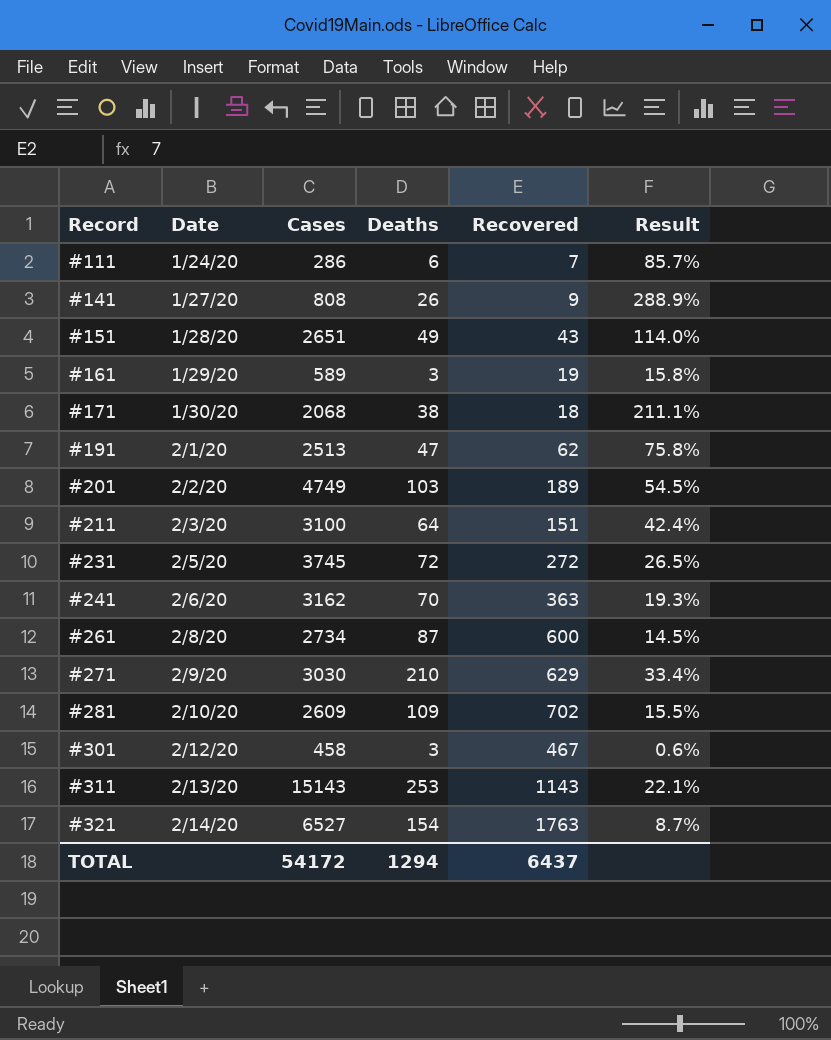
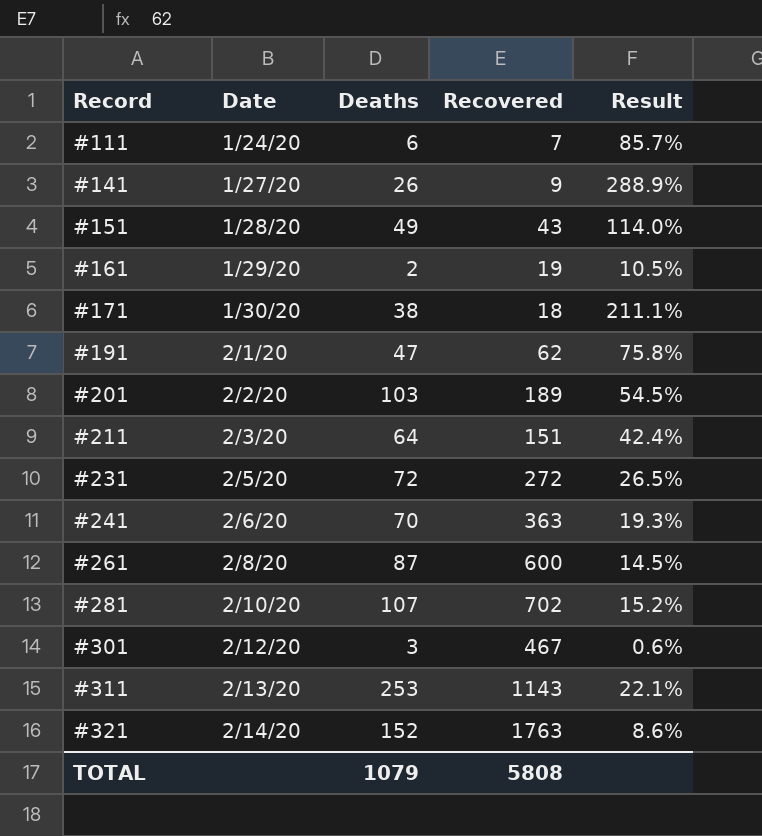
column Cases | position: 3 -> none
row #271: 2/9/20 | 3030 | 210 | 629 | 33.4% -> none
#161 | Deaths: 3 -> 2
#161 | Result: 15.8% -> 10.5%
#281 | Deaths: 109 -> 107
#281 | Result: 15.5% -> 15.2%
#321 | Deaths: 154 -> 152
#321 | Result: 8.7% -> 8.6%
TOTAL | Deaths: 1294 -> 1079
TOTAL | Recovered: 6437 -> 5808

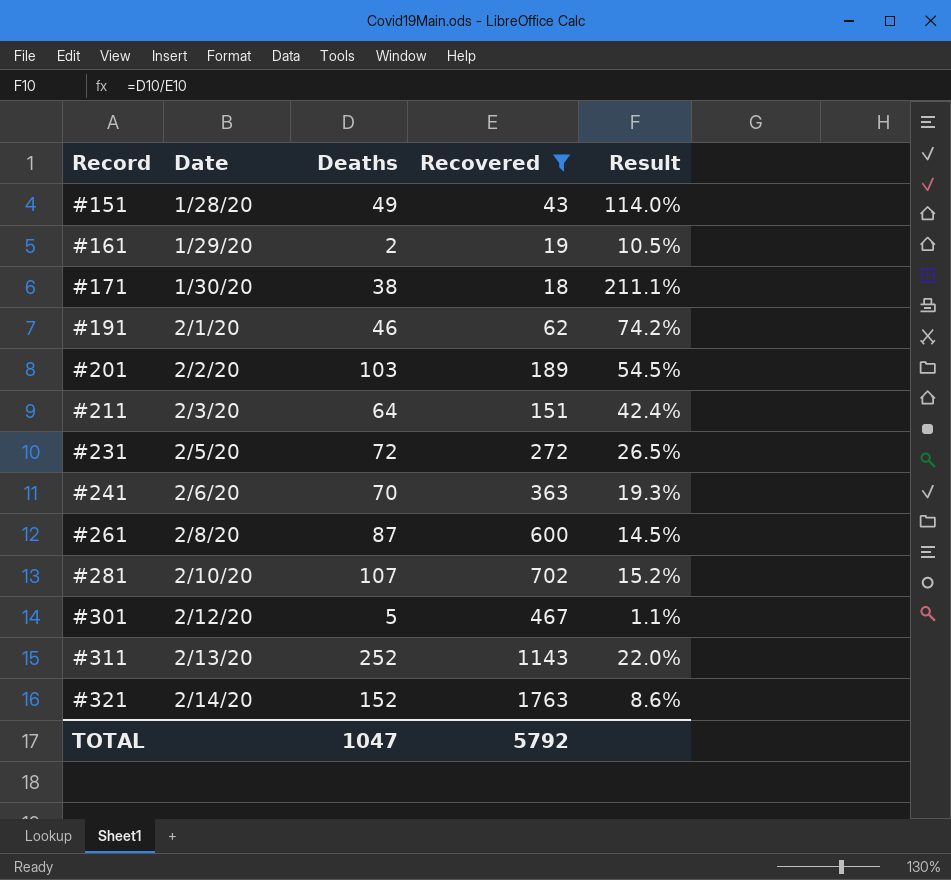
filter: none -> Recovered >= 18
#191 | Deaths: 47 -> 46
#191 | Result: 75.8% -> 74.2%
#301 | Deaths: 3 -> 5
#301 | Result: 0.6% -> 1.1%
#311 | Deaths: 253 -> 252
#311 | Result: 22.1% -> 22.0%
TOTAL | Deaths: 1079 -> 1047
TOTAL | Recovered: 5808 -> 5792

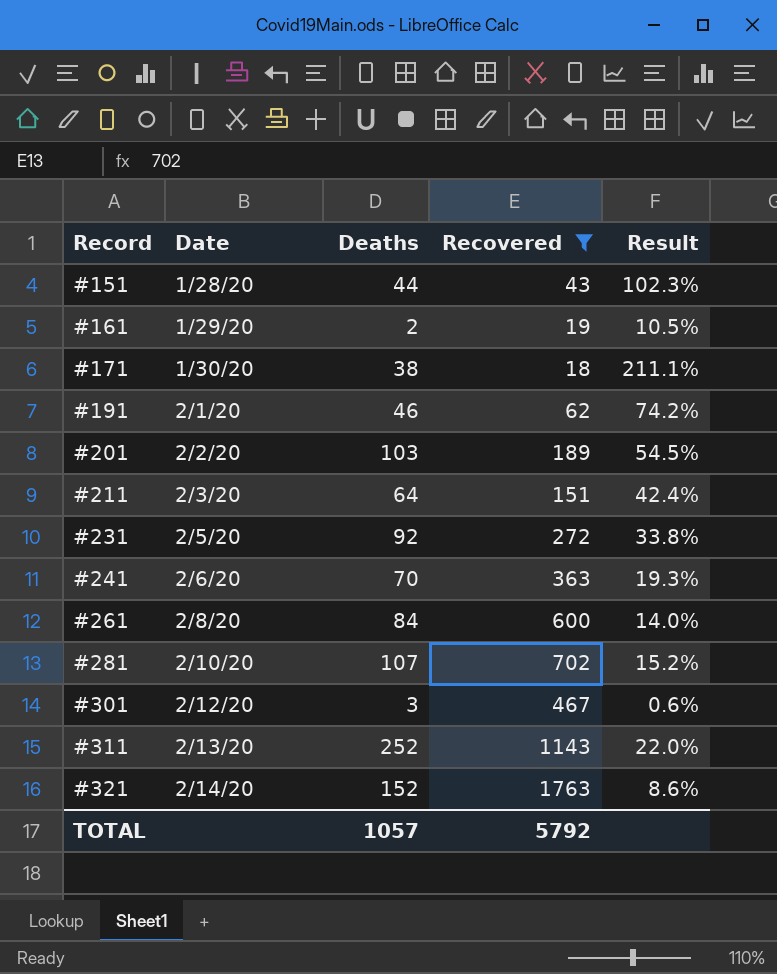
#151 | Deaths: 49 -> 44
#151 | Result: 114.0% -> 102.3%
#231 | Deaths: 72 -> 92
#231 | Result: 26.5% -> 33.8%
#261 | Deaths: 87 -> 84
#261 | Result: 14.5% -> 14.0%
#301 | Deaths: 5 -> 3
#301 | Result: 1.1% -> 0.6%
TOTAL | Deaths: 1047 -> 1057

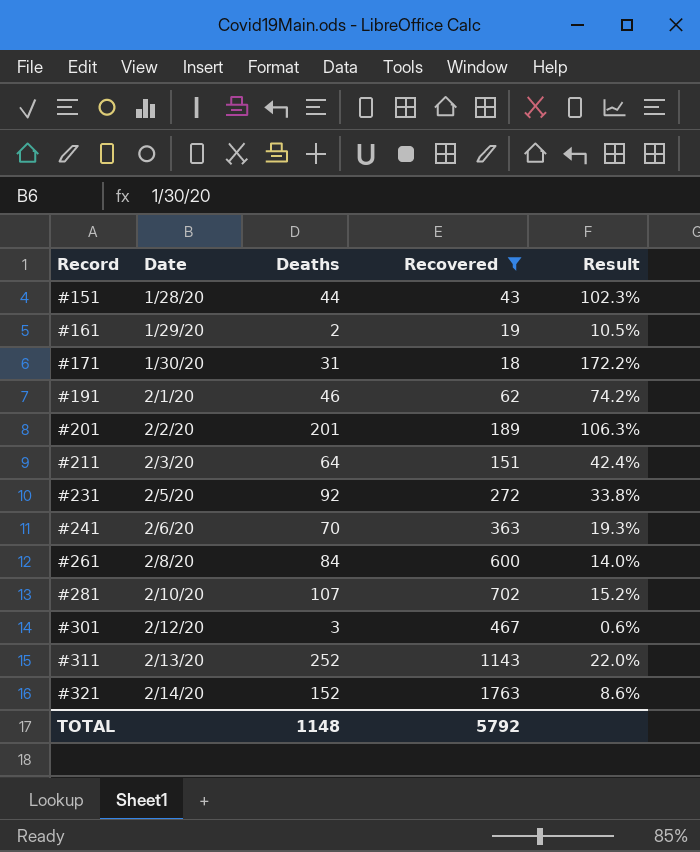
#171 | Deaths: 38 -> 31
#171 | Result: 211.1% -> 172.2%
#201 | Deaths: 103 -> 201
#201 | Result: 54.5% -> 106.3%
TOTAL | Deaths: 1057 -> 1148

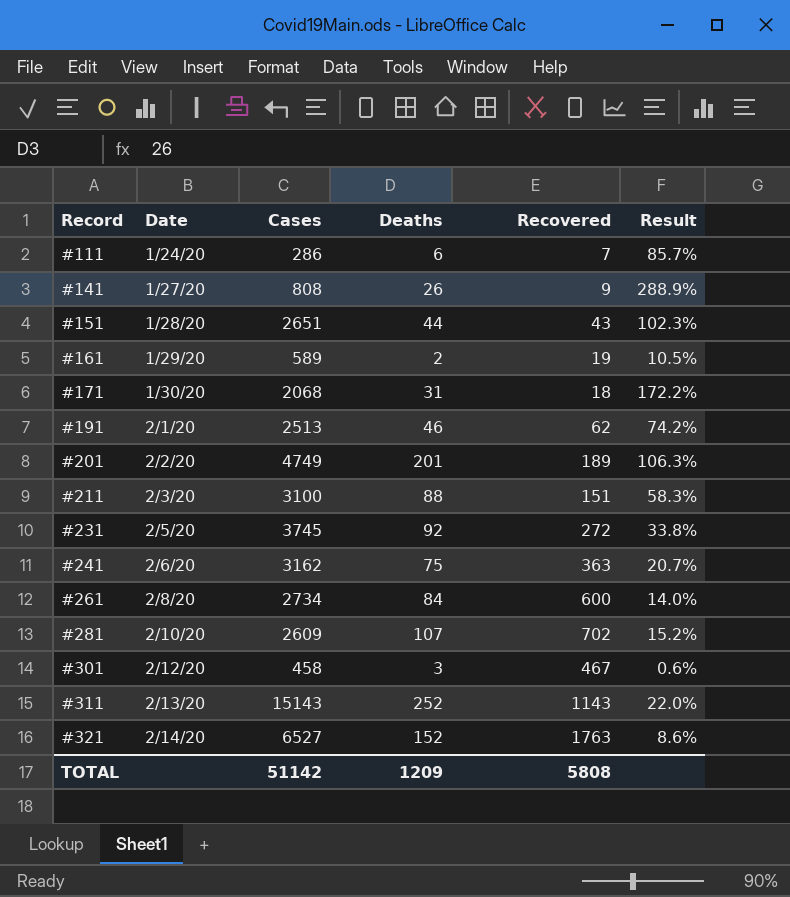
filter: Recovered >= 18 -> none
column Cases | position: none -> 3
#211 | Deaths: 64 -> 88
#211 | Result: 42.4% -> 58.3%
#241 | Deaths: 70 -> 75
#241 | Result: 19.3% -> 20.7%
TOTAL | Deaths: 1148 -> 1209
TOTAL | Recovered: 5792 -> 5808

